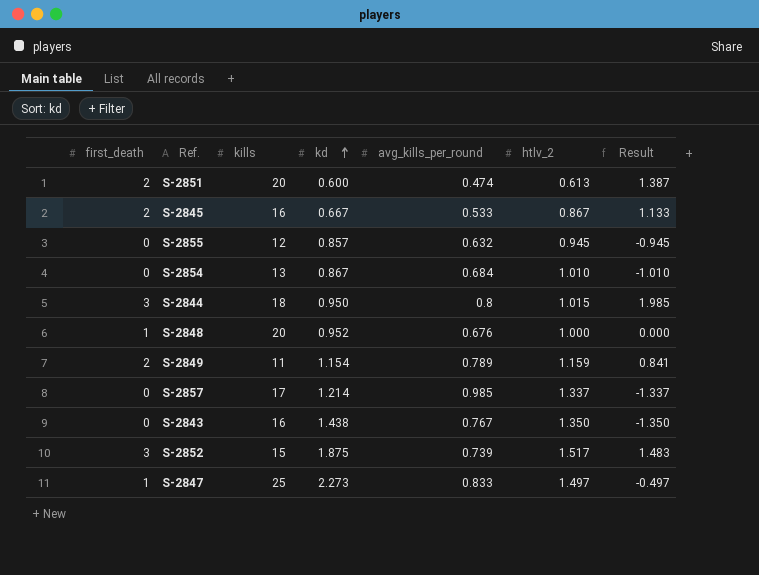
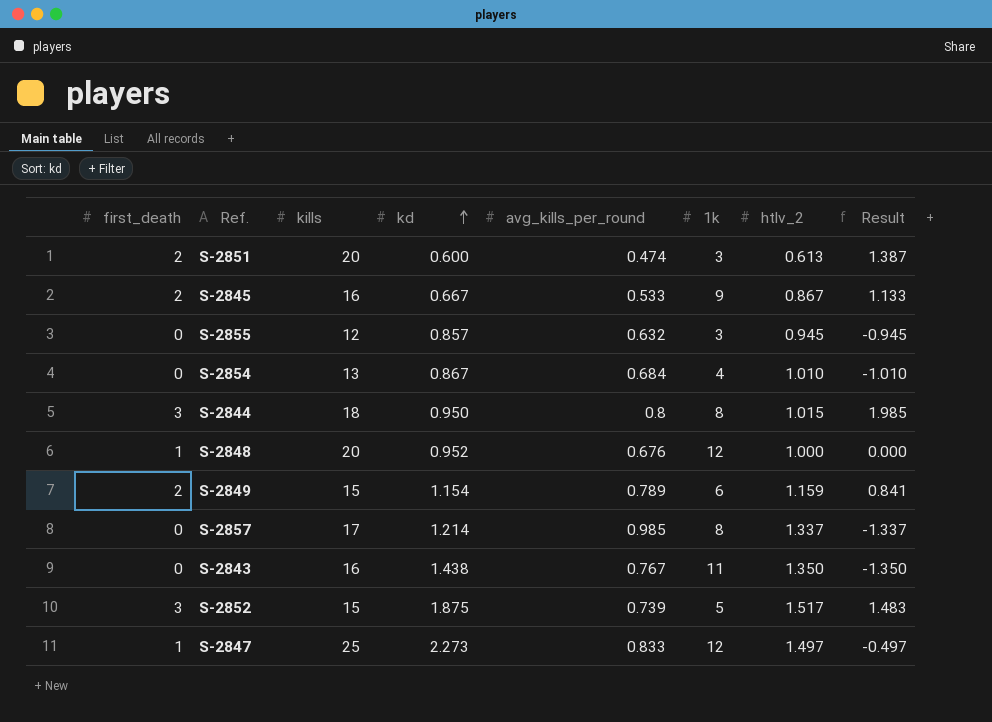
column 1k | position: none -> 6
S-2849 | kills: 11 -> 15

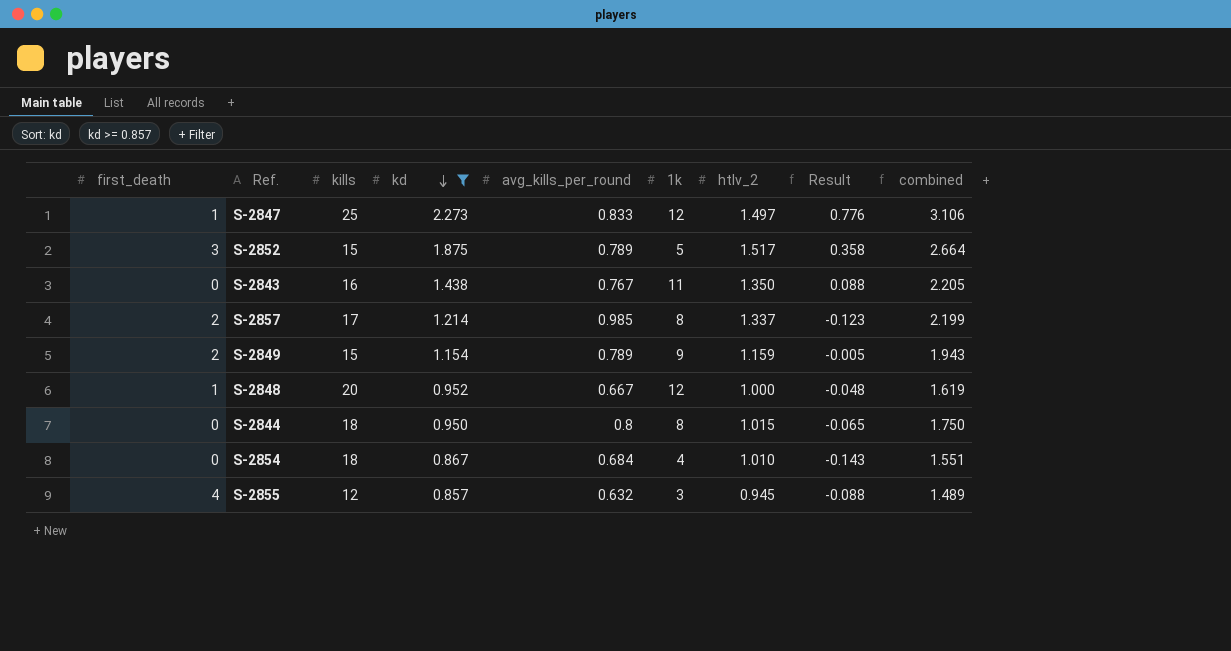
filter: none -> kd >= 0.857
row order: kd ascending -> kd descending
column Result | formula: [first_death] - [htlv_2] -> [kd] - [htlv_2]
column combined | formula: none -> [kd] + [avg_kills_per_round]
S-2852 | avg_kills_per_round: 0.739 -> 0.789
S-2857 | first_death: 0 -> 2
S-2849 | 1k: 6 -> 9
S-2848 | avg_kills_per_round: 0.676 -> 0.667
S-2844 | first_death: 3 -> 0
S-2854 | kills: 13 -> 18
S-2855 | first_death: 0 -> 4

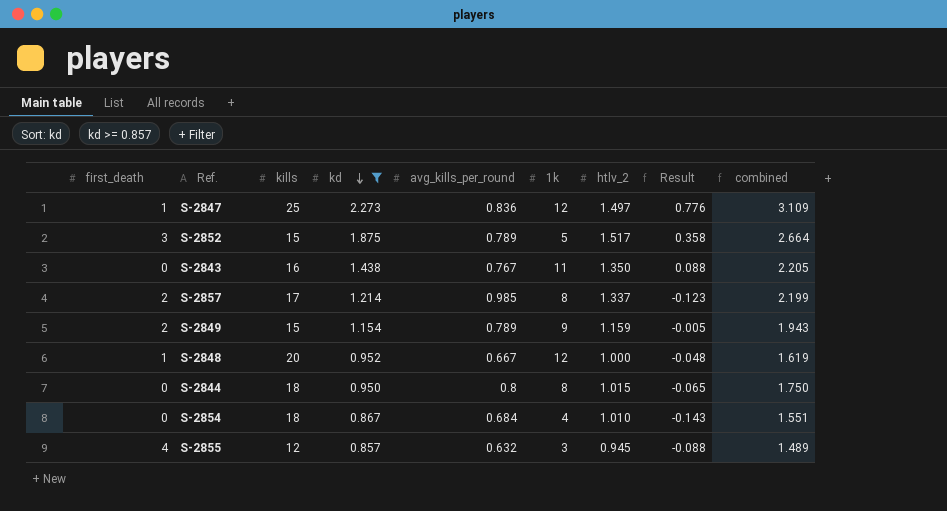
S-2847 | avg_kills_per_round: 0.833 -> 0.836
S-2847 | combined: 3.106 -> 3.109

